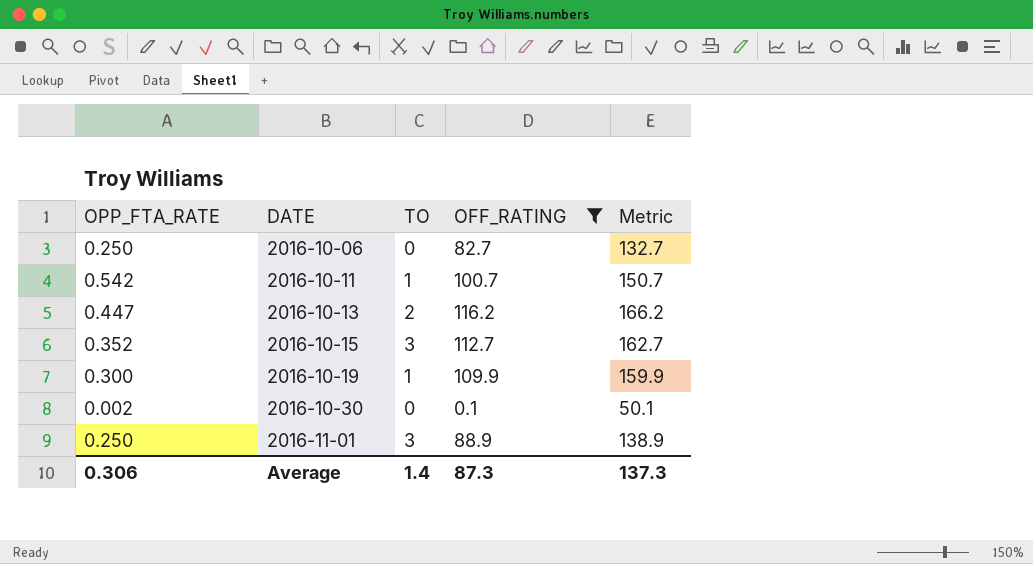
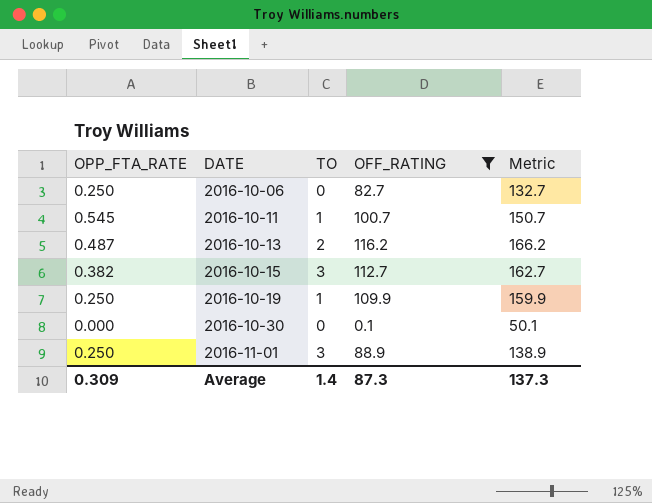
2016-10-11 | OPP_FTA_RATE: 0.542 -> 0.545
2016-10-13 | OPP_FTA_RATE: 0.447 -> 0.487
2016-10-15 | OPP_FTA_RATE: 0.352 -> 0.382
2016-10-19 | OPP_FTA_RATE: 0.300 -> 0.250
2016-10-30 | OPP_FTA_RATE: 0.002 -> 0.000
Average | OPP_FTA_RATE: 0.306 -> 0.309

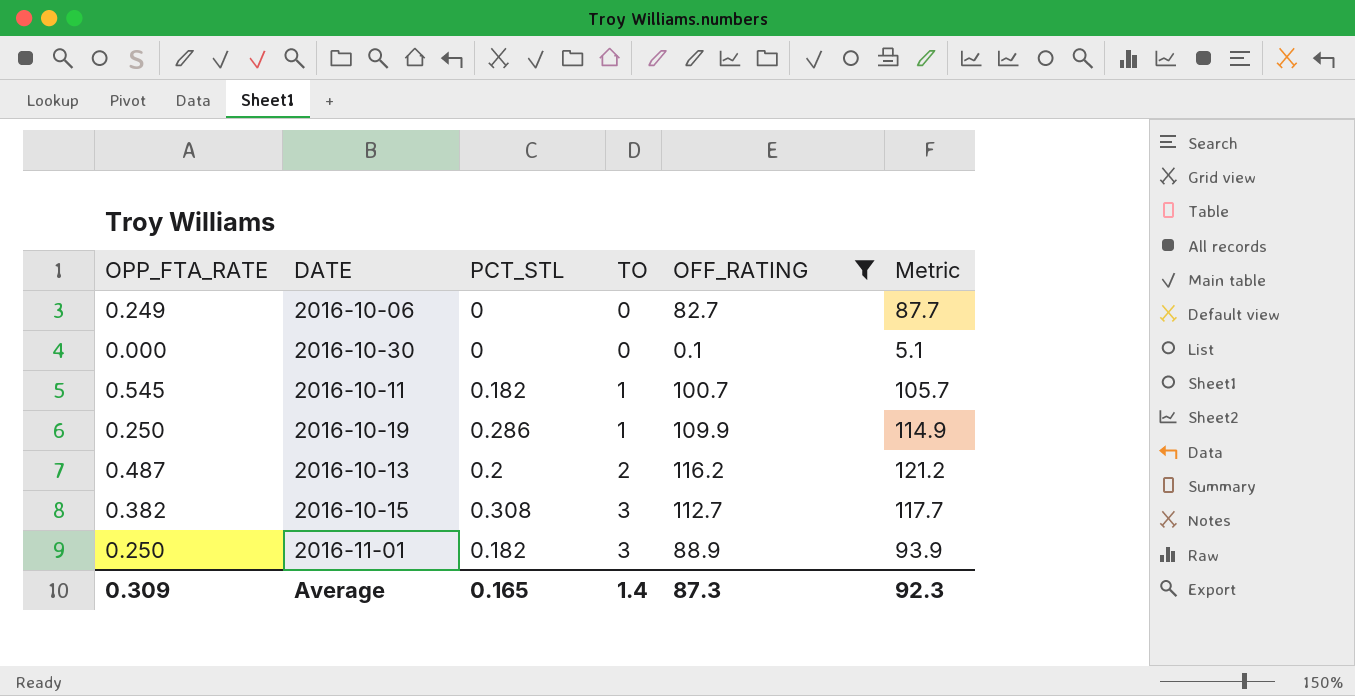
row order: DATE ascending -> TO ascending
column PCT_STL | position: none -> 3
column Metric | formula: [OFF_RATING] + 50 -> [OFF_RATING] + 5
2016-10-06 | OPP_FTA_RATE: 0.250 -> 0.249
Average | Metric: 137.3 -> 92.3

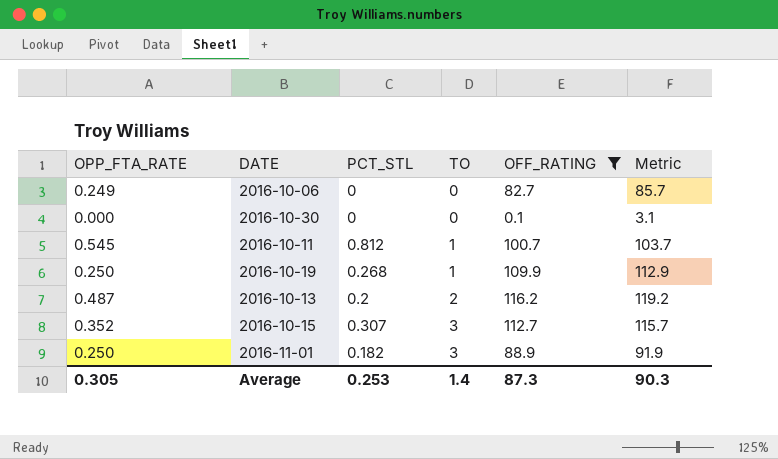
column Metric | formula: [OFF_RATING] + 5 -> [OFF_RATING] + 3
2016-10-11 | PCT_STL: 0.182 -> 0.812
2016-10-19 | PCT_STL: 0.286 -> 0.268
2016-10-15 | OPP_FTA_RATE: 0.382 -> 0.352
2016-10-15 | PCT_STL: 0.308 -> 0.307
Average | OPP_FTA_RATE: 0.309 -> 0.305
Average | PCT_STL: 0.165 -> 0.253
Average | Metric: 92.3 -> 90.3

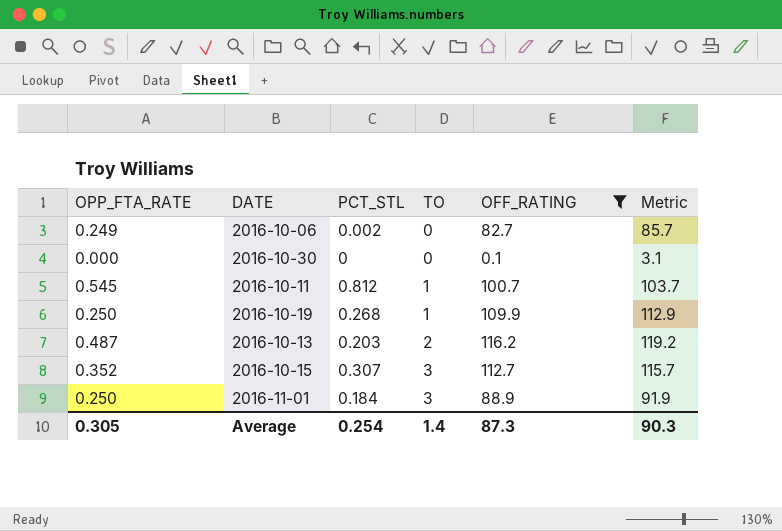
2016-10-06 | PCT_STL: 0 -> 0.002
2016-10-13 | PCT_STL: 0.2 -> 0.203
2016-11-01 | PCT_STL: 0.182 -> 0.184
Average | PCT_STL: 0.253 -> 0.254

